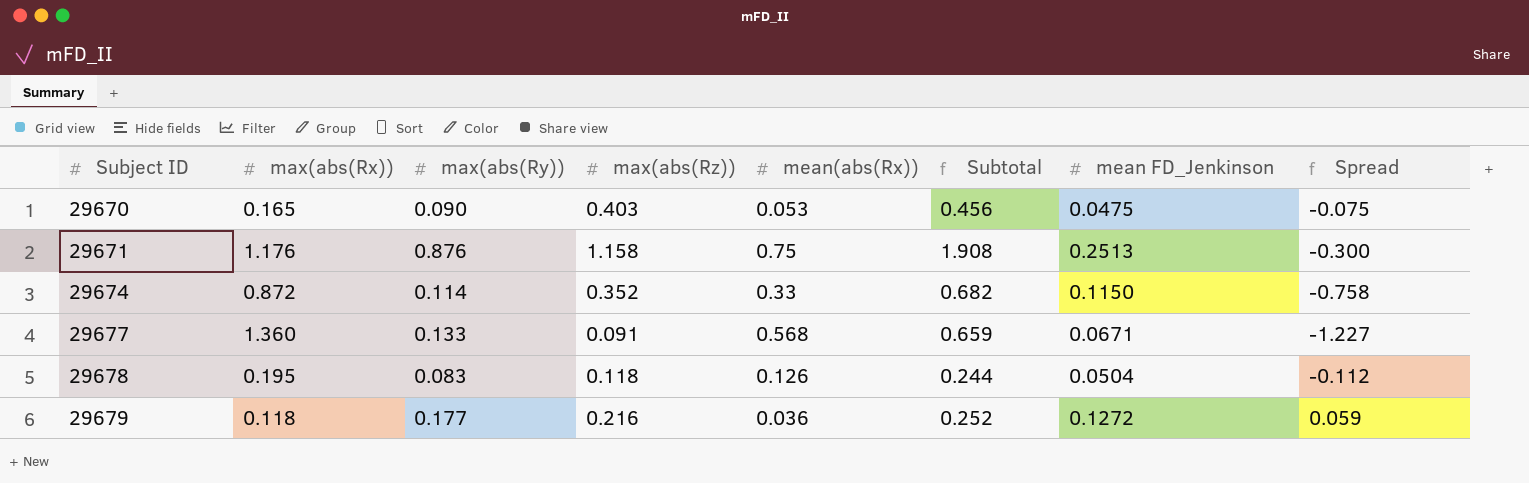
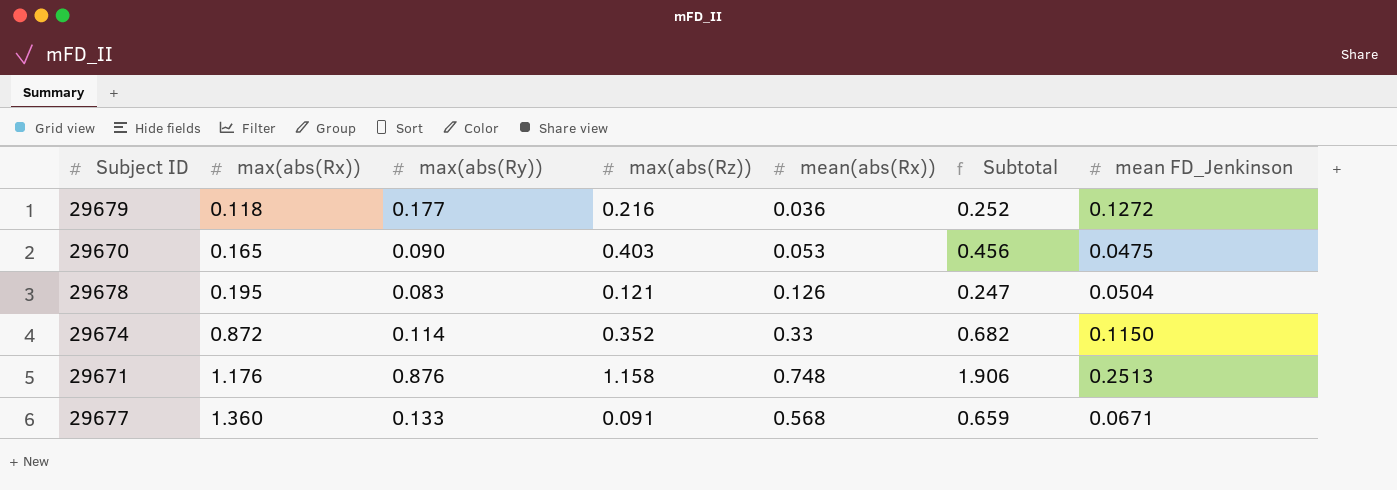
row order: Subject ID ascending -> max(abs(Rx)) ascending
column Spread | formula: [max(abs(Ry))] - [max(abs(Rx))] -> none
29678 | max(abs(Rz)): 0.118 -> 0.121
29678 | Subtotal: 0.244 -> 0.247
29671 | mean(abs(Rx)): 0.75 -> 0.748
29671 | Subtotal: 1.908 -> 1.906

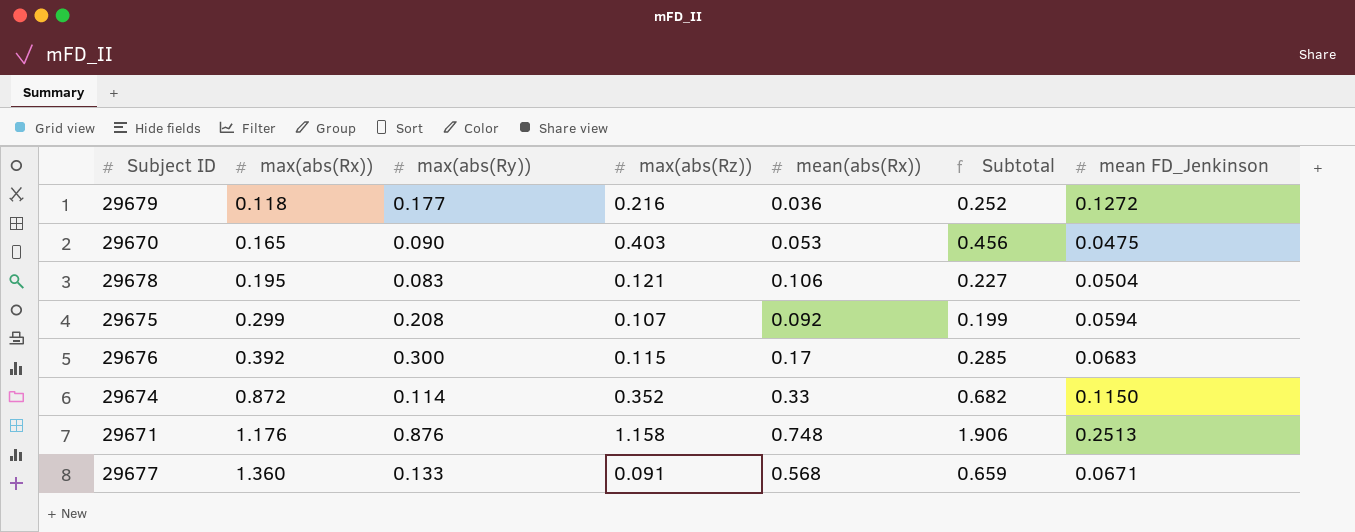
29678 | mean(abs(Rx)): 0.126 -> 0.106
29678 | Subtotal: 0.247 -> 0.227
row 29675: none -> 0.299 | 0.208 | 0.107 | 0.092 | 0.199 | 0.0594
row 29676: none -> 0.392 | 0.300 | 0.115 | 0.17 | 0.285 | 0.0683

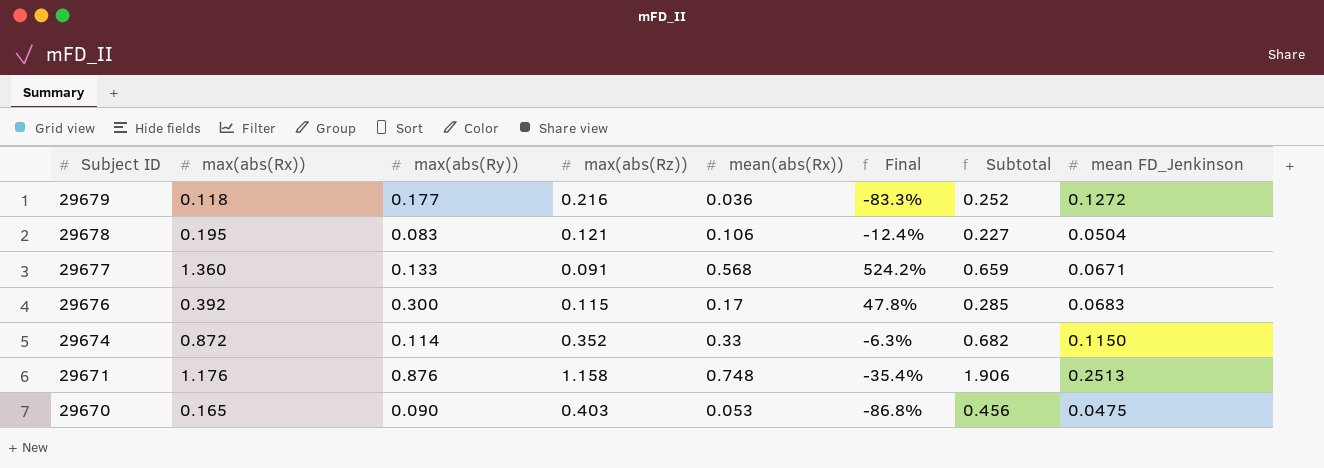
row order: max(abs(Rx)) ascending -> Subject ID descending
column Final | formula: none -> ([mean(abs(Rx))] - [max(abs(Rz))]) / [max(abs(Rz))]
row 29675: 0.299 | 0.208 | 0.107 | 0.092 | 0.199 | 0.0594 -> none

